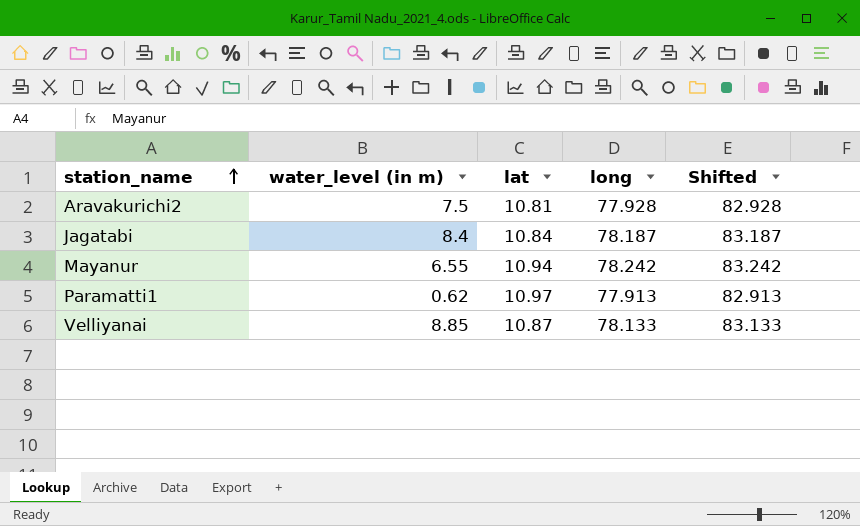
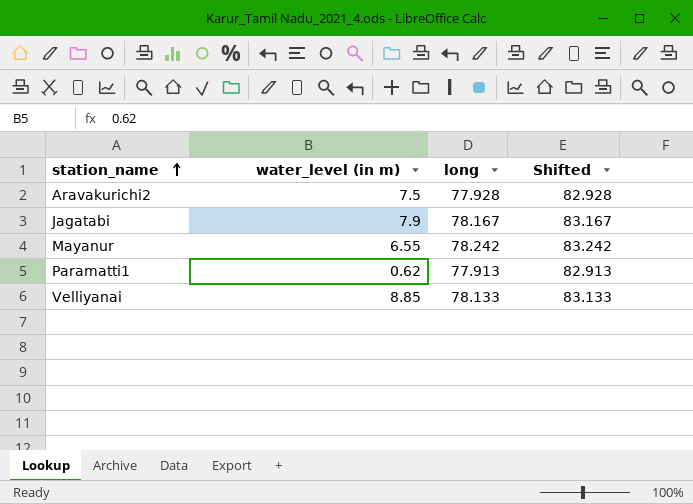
column lat | position: 3 -> none
Jagatabi | water_level (in m): 8.4 -> 7.9
Jagatabi | long: 78.187 -> 78.167
Jagatabi | Shifted: 83.187 -> 83.167

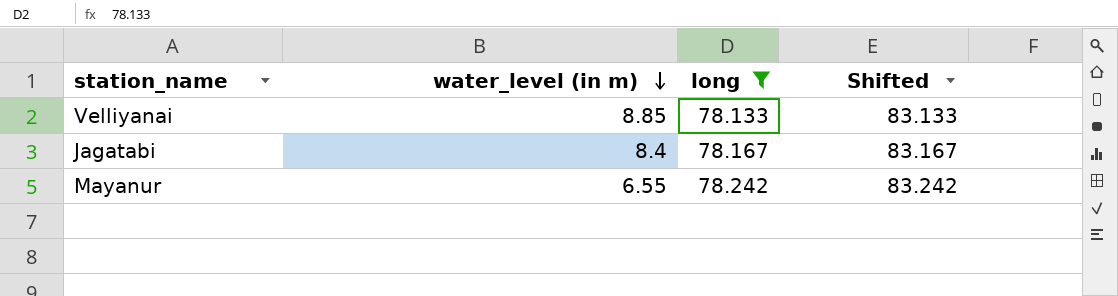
filter: none -> long >= 78.133
row order: station_name ascending -> water_level (in m) descending
Jagatabi | water_level (in m): 7.9 -> 8.4

